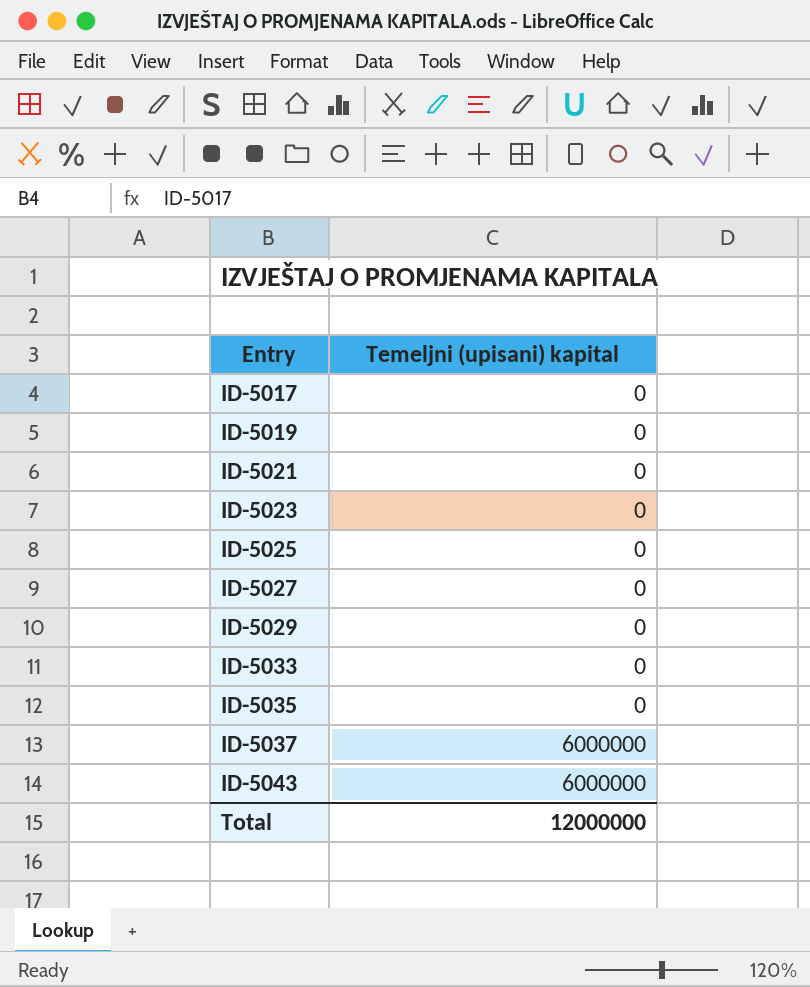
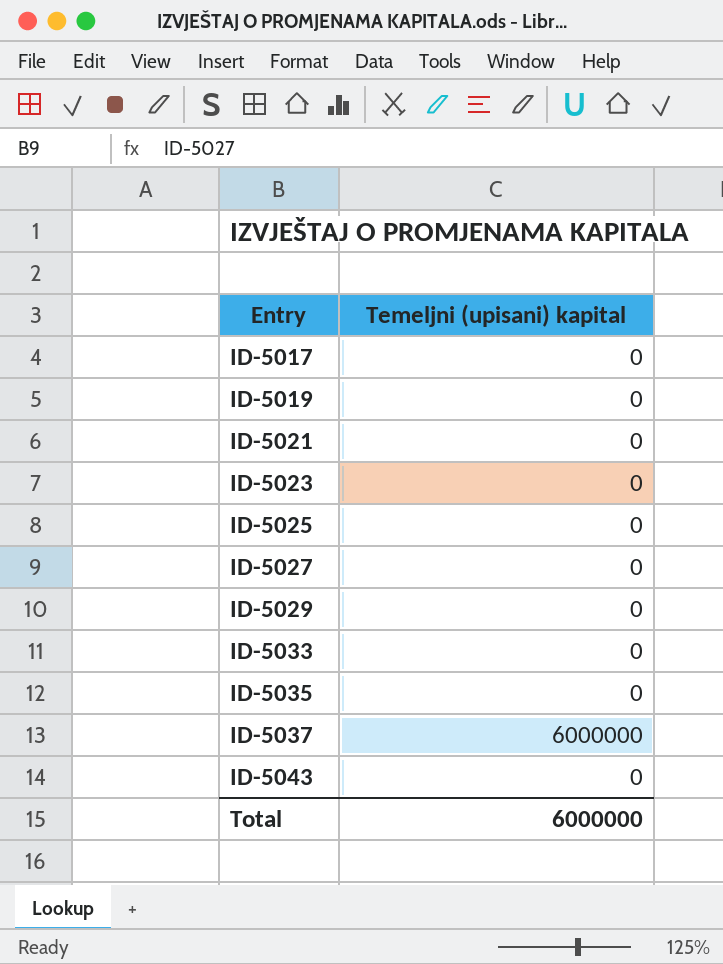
ID-5043 | Temeljni (upisani) kapital: 6000000 -> 0
Total | Temeljni (upisani) kapital: 12000000 -> 6000000

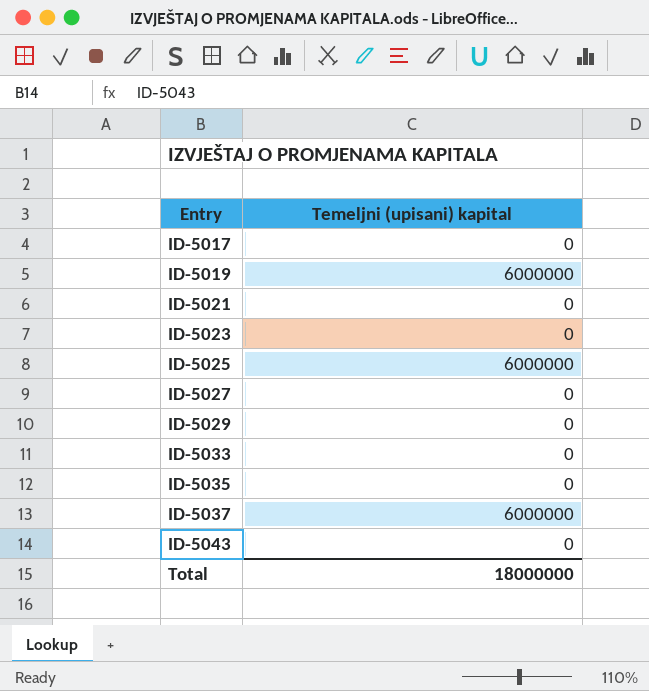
ID-5019 | Temeljni (upisani) kapital: 0 -> 6000000
ID-5025 | Temeljni (upisani) kapital: 0 -> 6000000
Total | Temeljni (upisani) kapital: 6000000 -> 18000000

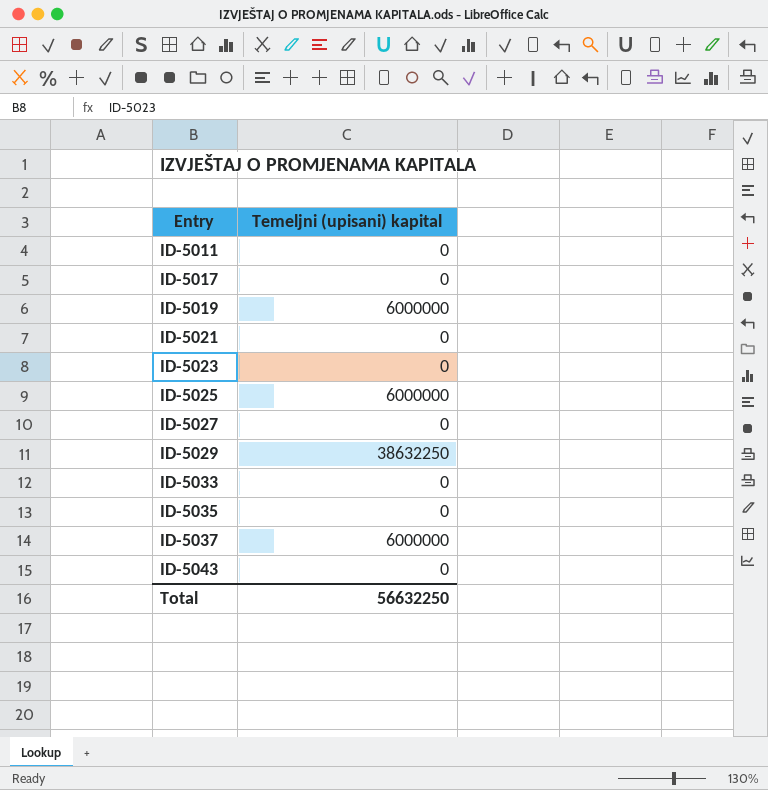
row ID-5011: none -> 0
ID-5029 | Temeljni (upisani) kapital: 0 -> 38632250
Total | Temeljni (upisani) kapital: 18000000 -> 56632250

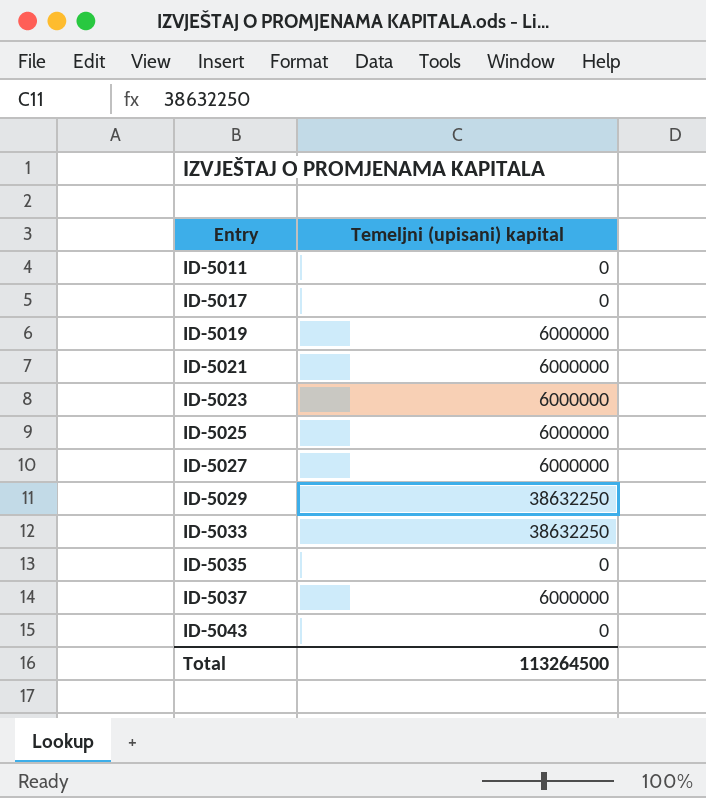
ID-5021 | Temeljni (upisani) kapital: 0 -> 6000000
ID-5023 | Temeljni (upisani) kapital: 0 -> 6000000
ID-5027 | Temeljni (upisani) kapital: 0 -> 6000000
ID-5033 | Temeljni (upisani) kapital: 0 -> 38632250
Total | Temeljni (upisani) kapital: 56632250 -> 113264500

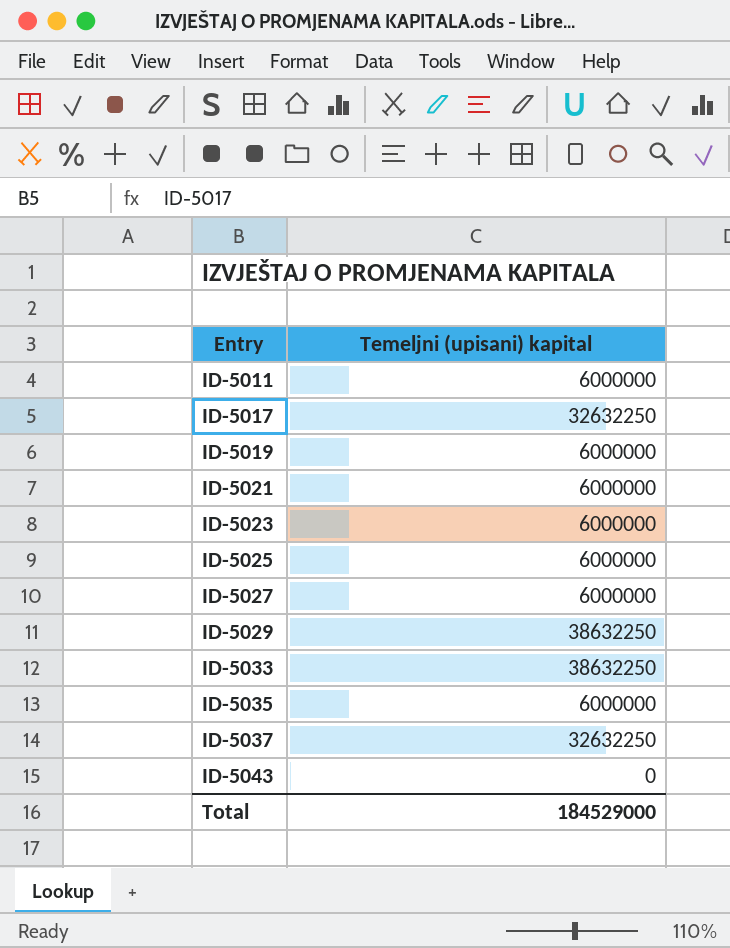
ID-5011 | Temeljni (upisani) kapital: 0 -> 6000000
ID-5017 | Temeljni (upisani) kapital: 0 -> 32632250
ID-5035 | Temeljni (upisani) kapital: 0 -> 6000000
ID-5037 | Temeljni (upisani) kapital: 6000000 -> 32632250
Total | Temeljni (upisani) kapital: 113264500 -> 184529000

